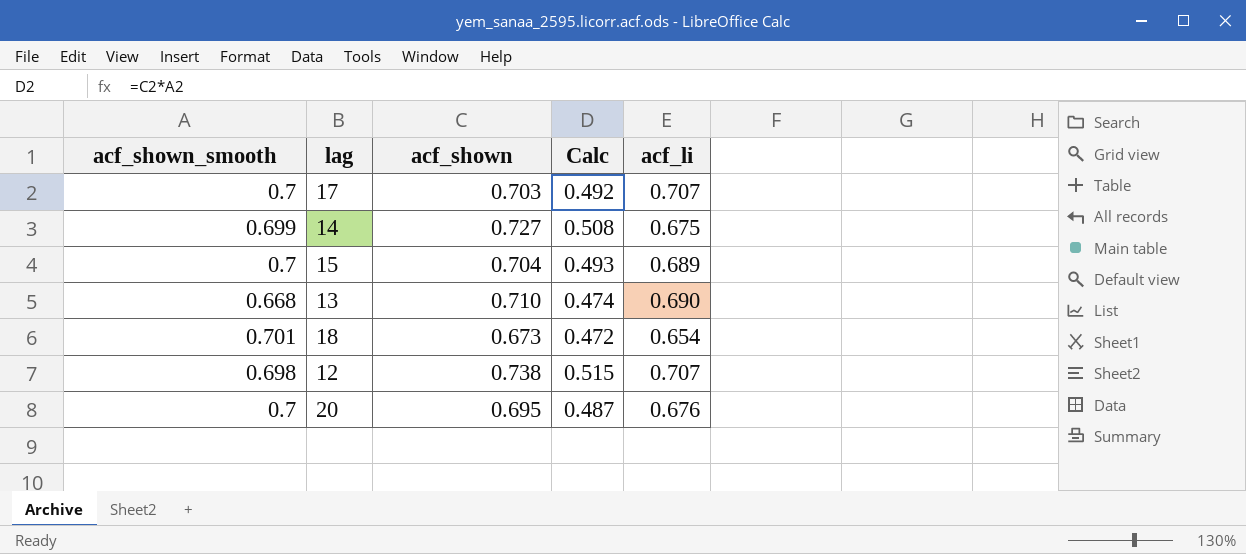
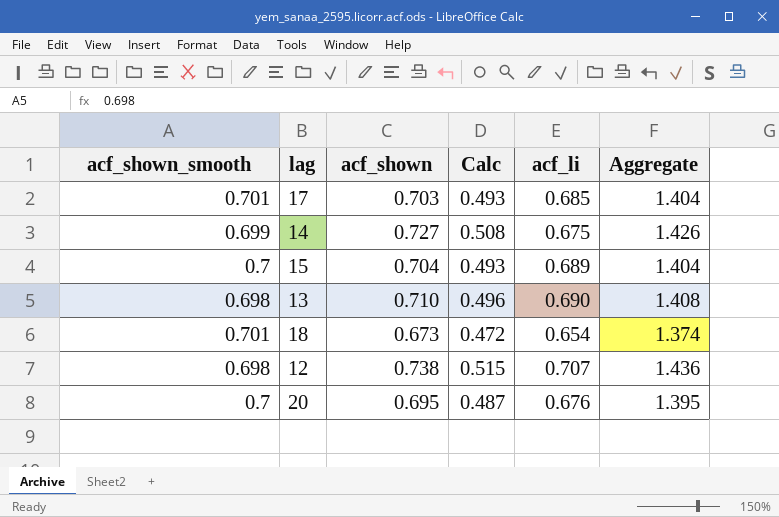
column Aggregate | formula: none -> [acf_shown_smooth] + [acf_shown]
17 | acf_shown_smooth: 0.7 -> 0.701
17 | Calc: 0.492 -> 0.493
17 | acf_li: 0.707 -> 0.685
13 | acf_shown_smooth: 0.668 -> 0.698
13 | Calc: 0.474 -> 0.496

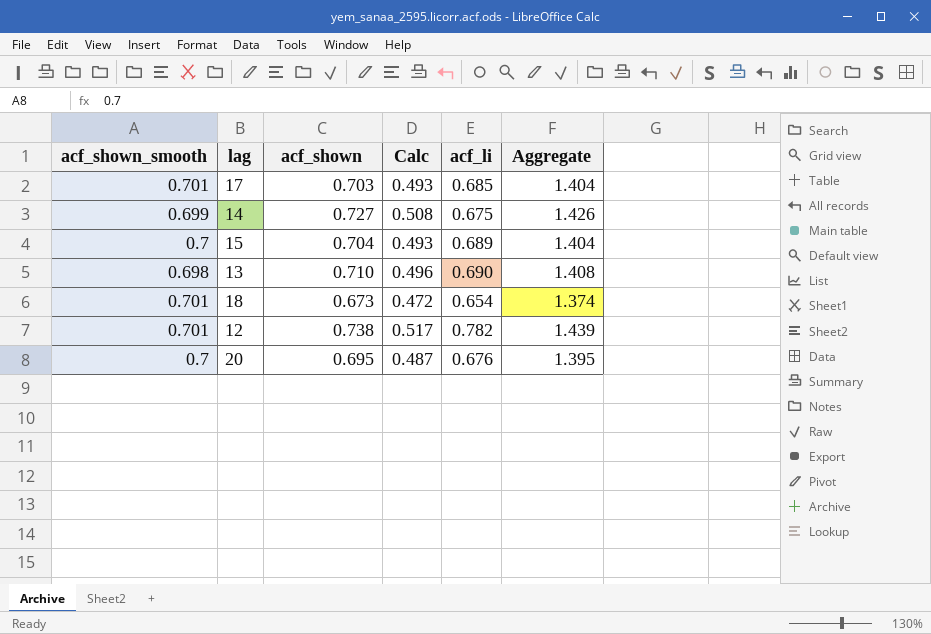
12 | acf_shown_smooth: 0.698 -> 0.701
12 | Calc: 0.515 -> 0.517
12 | acf_li: 0.707 -> 0.782
12 | Aggregate: 1.436 -> 1.439

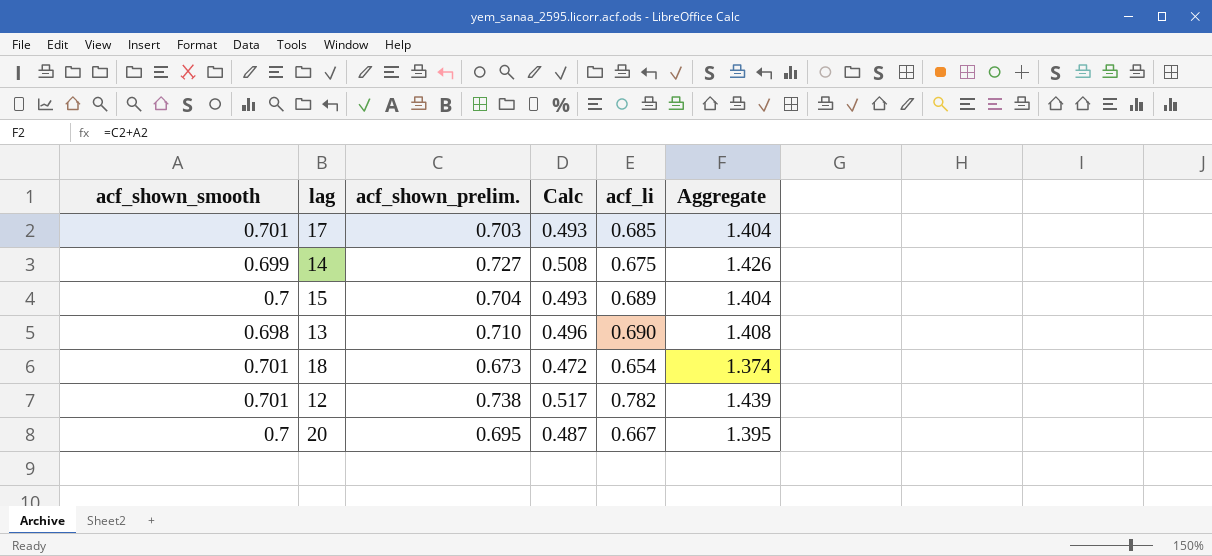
column name: acf_shown -> acf_shown_prelim.
20 | acf_li: 0.676 -> 0.667

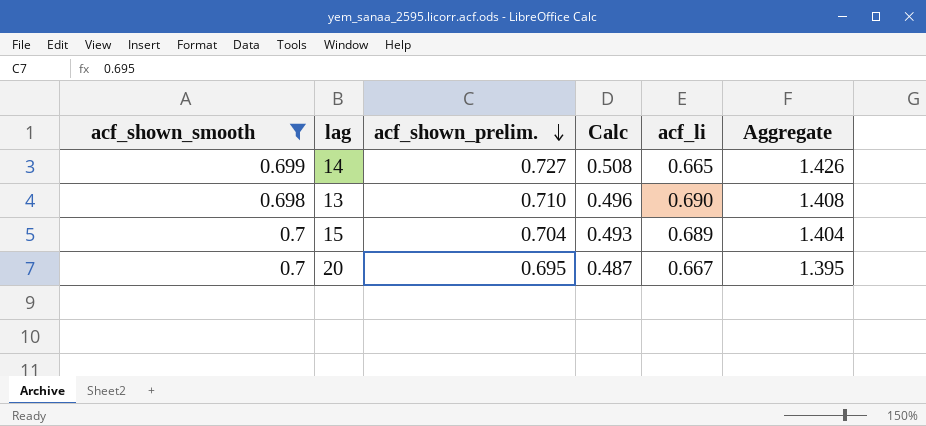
filter: none -> acf_shown_smooth != 0.701
row order: none -> acf_shown_prelim. descending
14 | acf_li: 0.675 -> 0.665

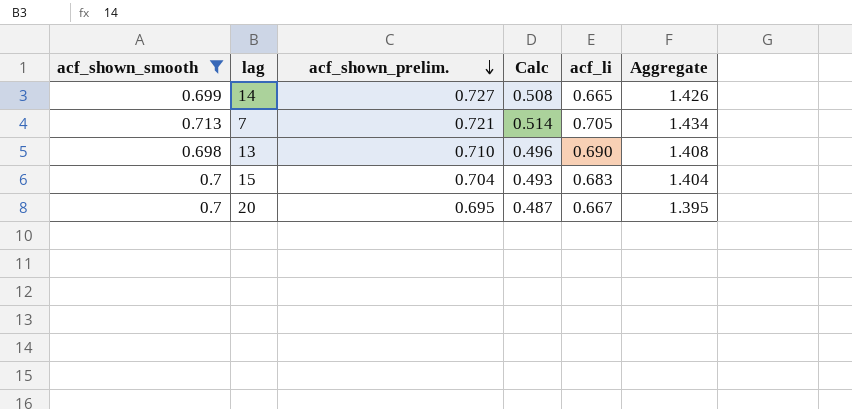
row 7: none -> 0.713 | 0.721 | 0.514 | 0.705 | 1.434
15 | acf_li: 0.689 -> 0.683

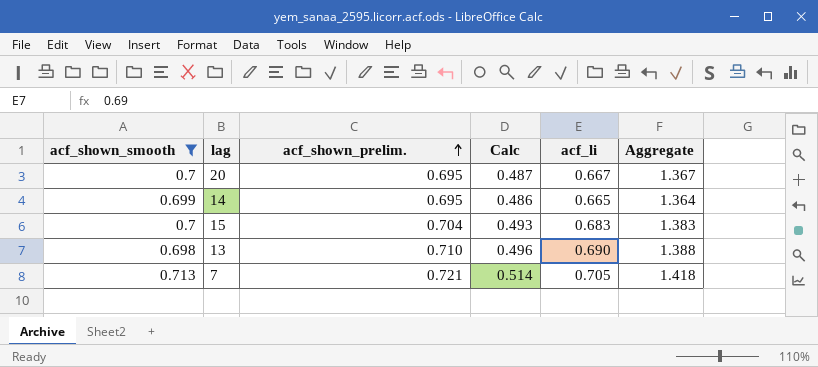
row order: acf_shown_prelim. descending -> acf_shown_prelim. ascending
column Aggregate | formula: [acf_shown_smooth] + [acf_shown_prelim.] -> [acf_shown_smooth] + [acf_li]
14 | acf_shown_prelim.: 0.727 -> 0.695
14 | Calc: 0.508 -> 0.486

